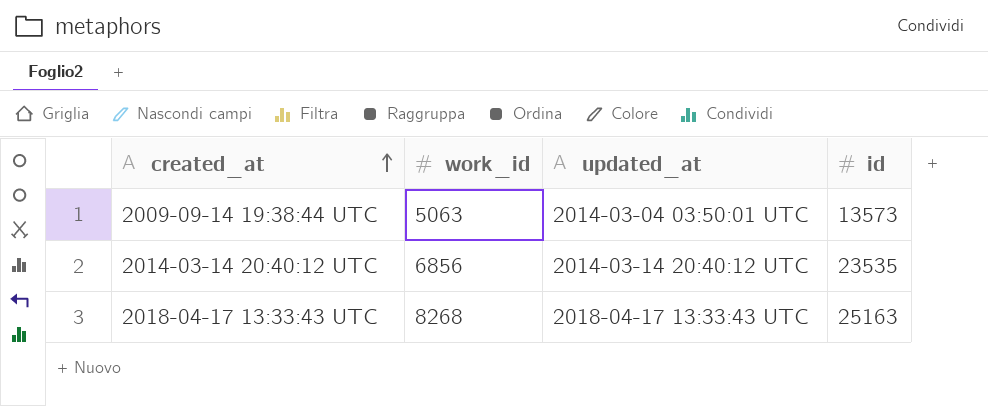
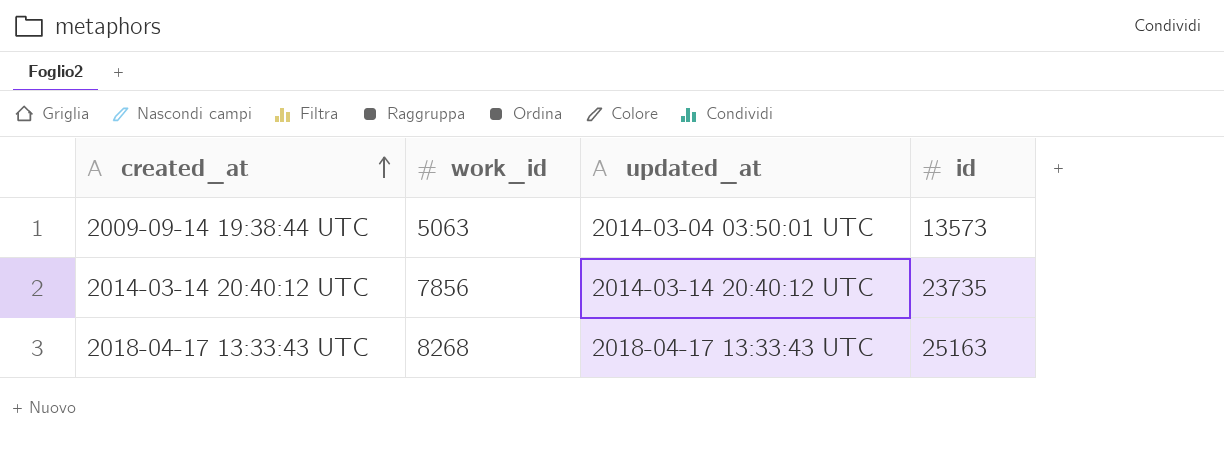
2014-03-14 20:40:12 UTC | work_id: 6856 -> 7856
2014-03-14 20:40:12 UTC | id: 23535 -> 23735

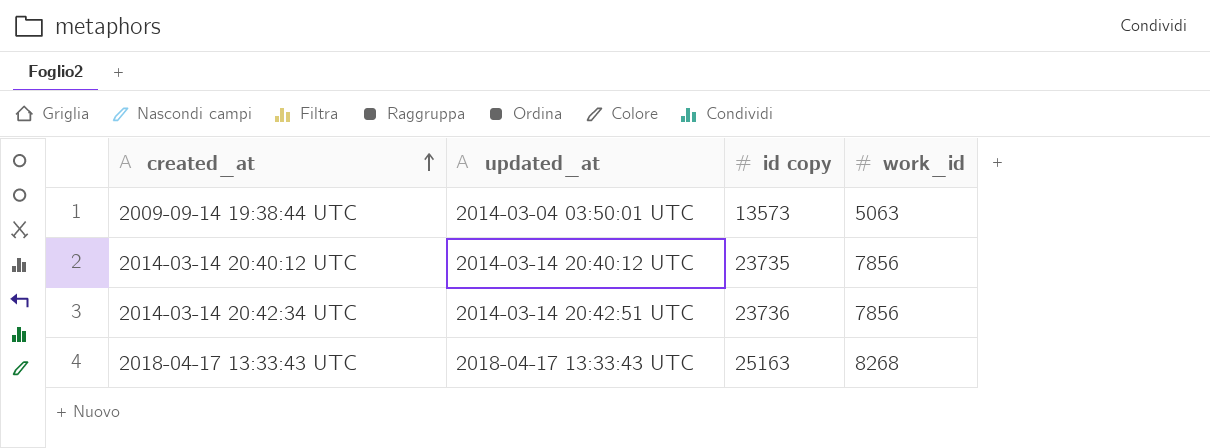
column name: id -> id copy
column work_id | position: 2 -> 4
row 2014-03-14 20:42:34 UTC: none -> 2014-03-14 20:42:51 UTC | 23736 | 7856

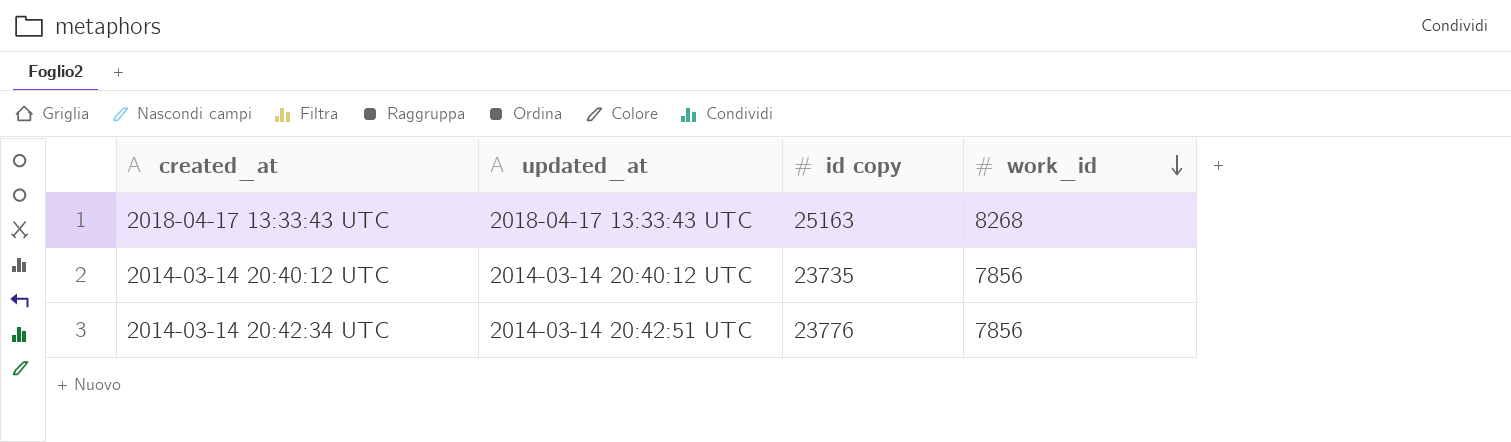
row order: created_at ascending -> work_id descending
row 2009-09-14 19:38:44 UTC: 2014-03-04 03:50:01 UTC | 13573 | 5063 -> none
2014-03-14 20:42:34 UTC | id copy: 23736 -> 23776

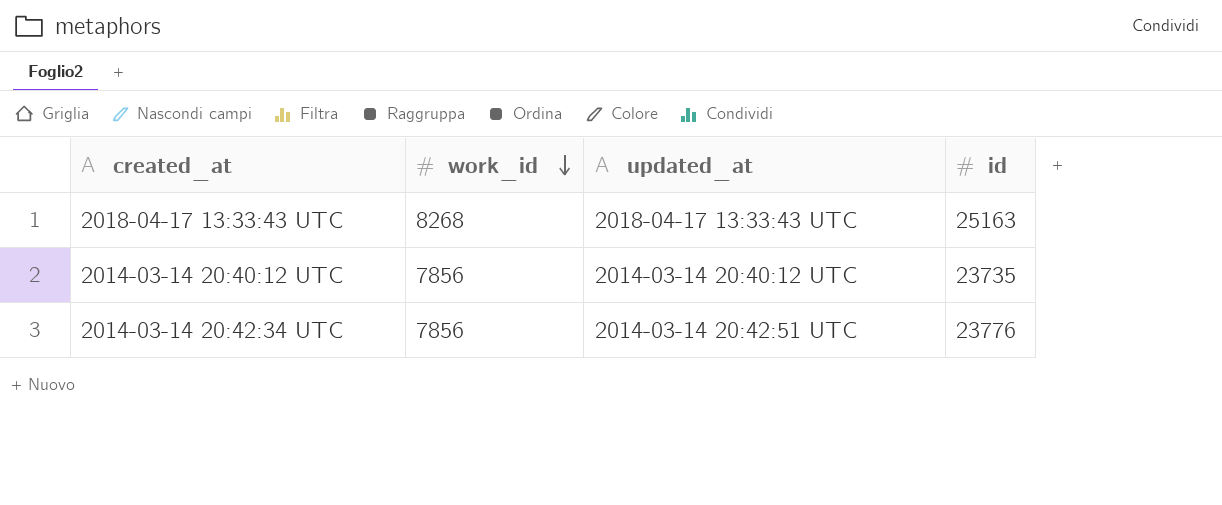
column work_id | position: 4 -> 2
column name: id copy -> id

